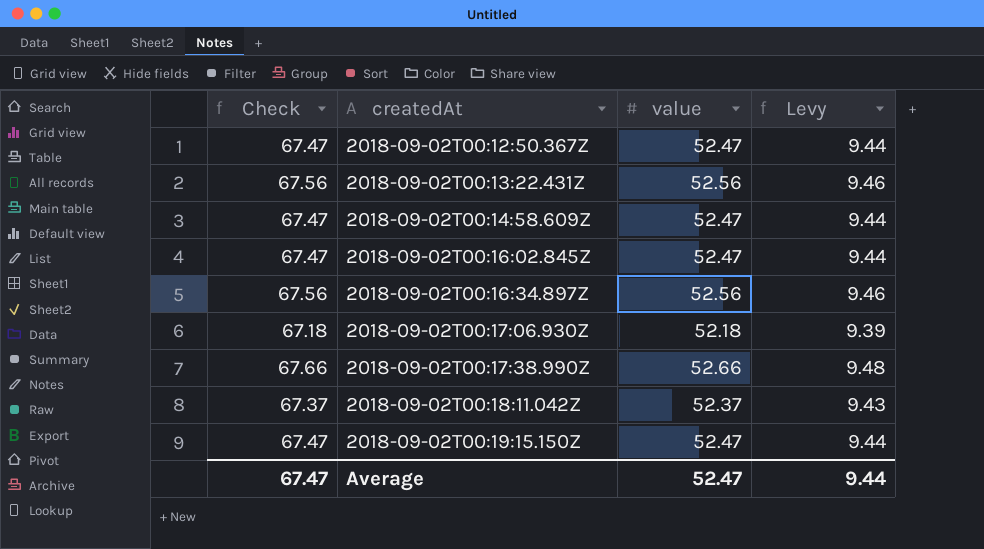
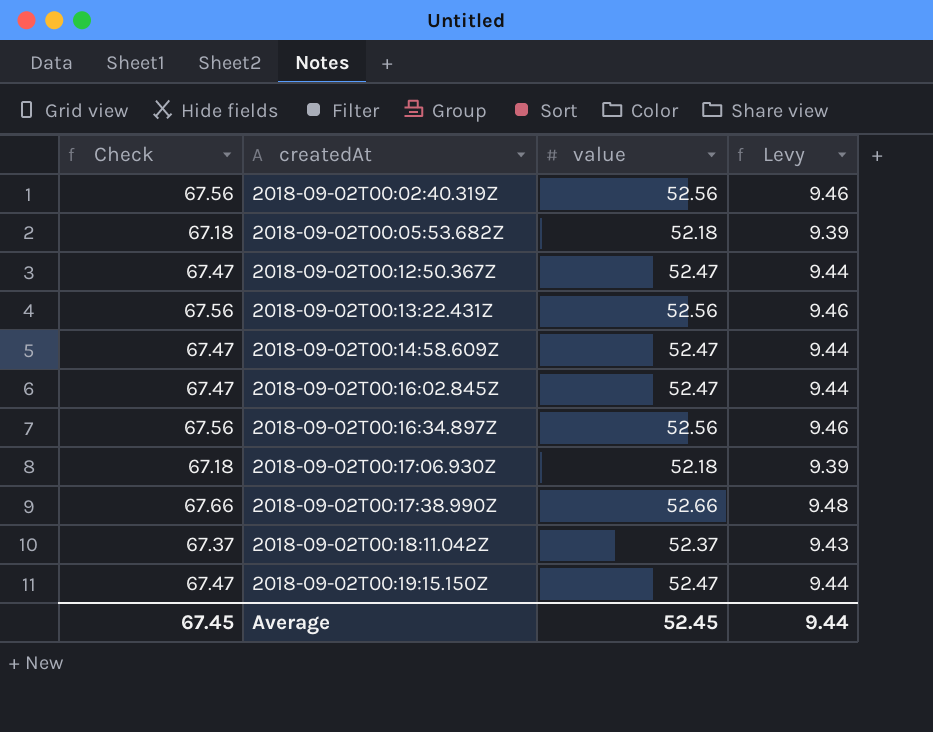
row 2018-09-02T00:02:40.319Z: none -> 67.56 | 52.56 | 9.46
row 2018-09-02T00:05:53.682Z: none -> 67.18 | 52.18 | 9.39
Average | Check: 67.47 -> 67.45
Average | value: 52.47 -> 52.45

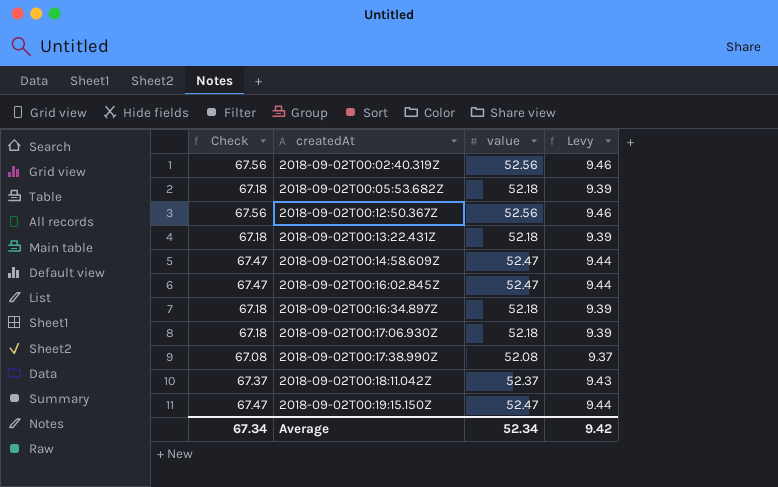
2018-09-02T00:12:50.367Z | Check: 67.47 -> 67.56
2018-09-02T00:12:50.367Z | value: 52.47 -> 52.56
2018-09-02T00:12:50.367Z | Levy: 9.44 -> 9.46
2018-09-02T00:13:22.431Z | Check: 67.56 -> 67.18
2018-09-02T00:13:22.431Z | value: 52.56 -> 52.18
2018-09-02T00:13:22.431Z | Levy: 9.46 -> 9.39
2018-09-02T00:16:34.897Z | Check: 67.56 -> 67.18
2018-09-02T00:16:34.897Z | value: 52.56 -> 52.18
2018-09-02T00:16:34.897Z | Levy: 9.46 -> 9.39
2018-09-02T00:17:38.990Z | Check: 67.66 -> 67.08
2018-09-02T00:17:38.990Z | value: 52.66 -> 52.08
2018-09-02T00:17:38.990Z | Levy: 9.48 -> 9.37
Average | Check: 67.45 -> 67.34
Average | value: 52.45 -> 52.34
Average | Levy: 9.44 -> 9.42

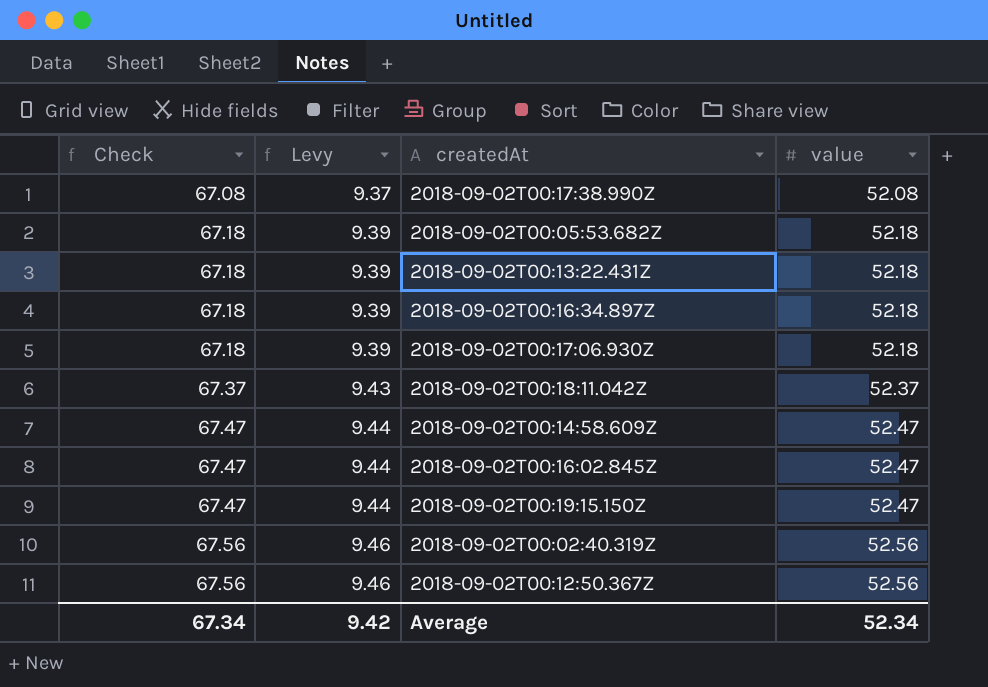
row order: createdAt ascending -> Check ascending
column Levy | position: 4 -> 2

